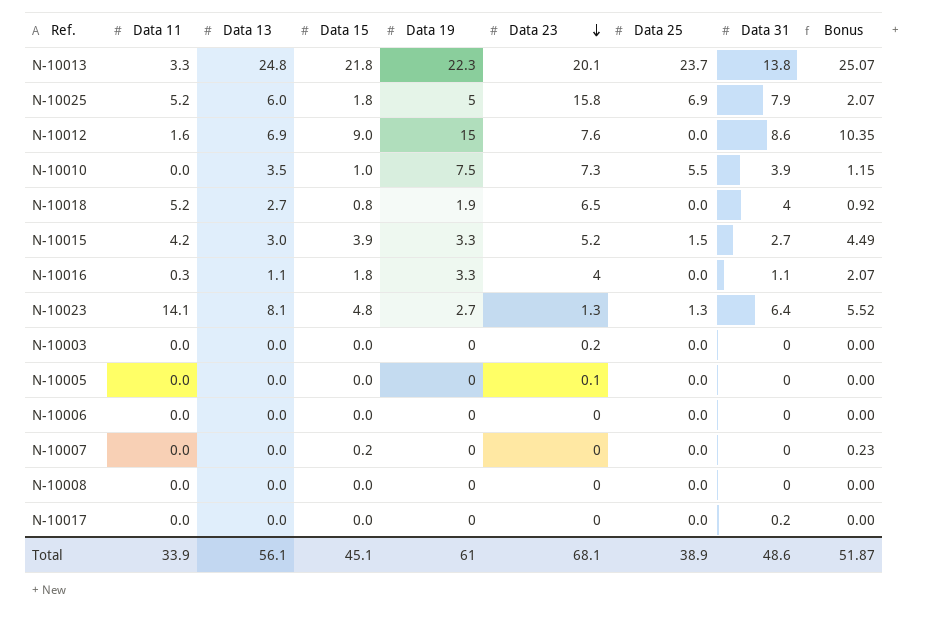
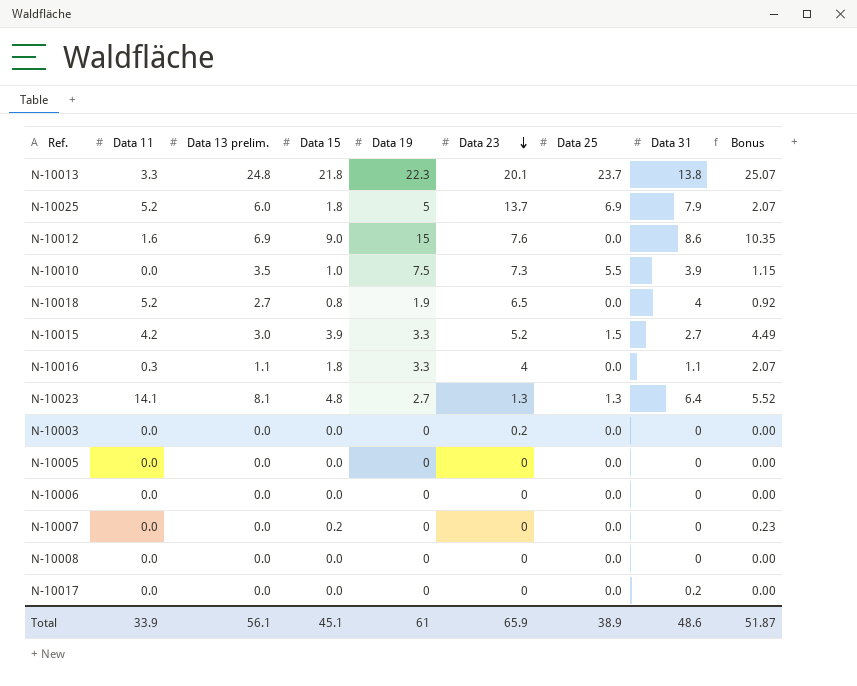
column name: Data 13 -> Data 13 prelim.
N-10025 | Data 23: 15.8 -> 13.7
N-10005 | Data 23: 0.1 -> 0
Total | Data 23: 68.1 -> 65.9

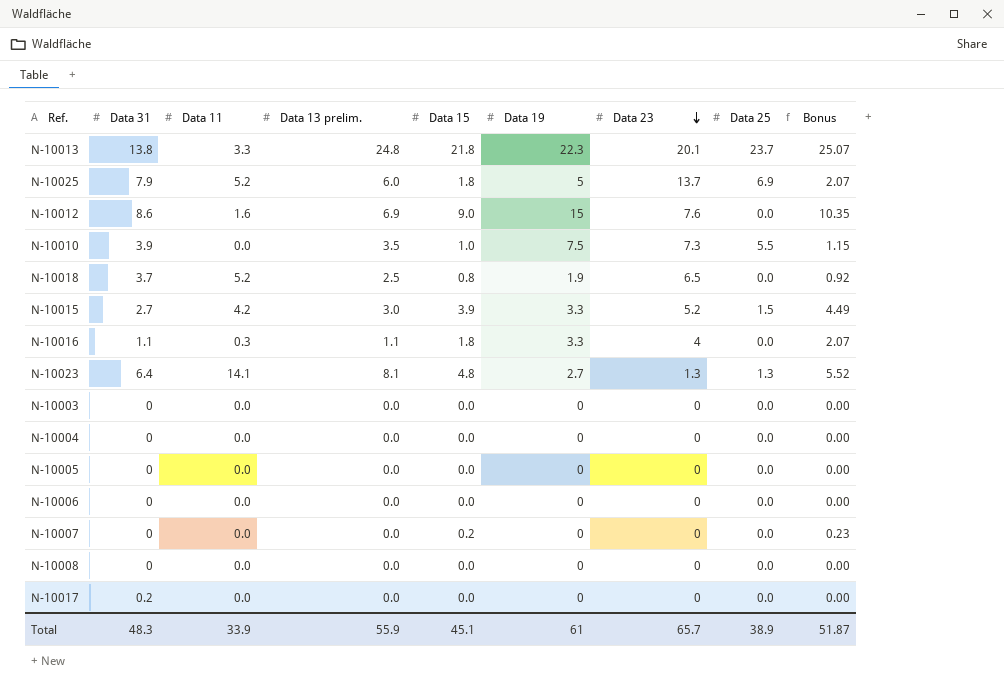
column Data 31 | position: 8 -> 2
N-10018 | Data 31: 4 -> 3.7
N-10018 | Data 13 prelim.: 2.7 -> 2.5
N-10003 | Data 23: 0.2 -> 0
row N-10004: none -> 0 | 0.0 | 0.0 | 0.0 | 0 | 0 | 0.0 | 0.00
Total | Data 31: 48.6 -> 48.3
Total | Data 13 prelim.: 56.1 -> 55.9
Total | Data 23: 65.9 -> 65.7

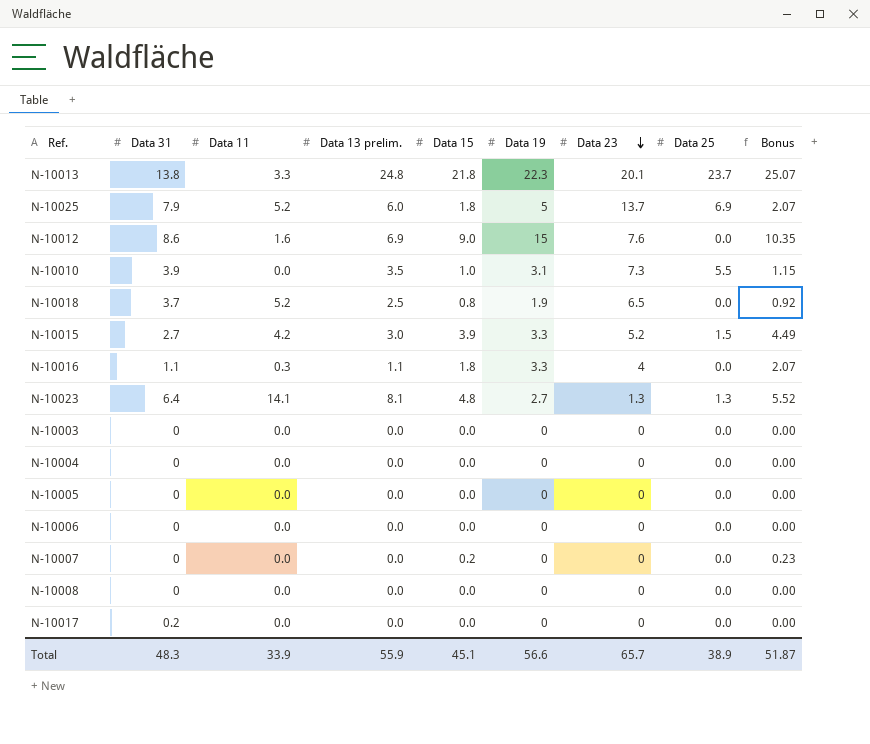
N-10010 | Data 19: 7.5 -> 3.1
Total | Data 19: 61 -> 56.6

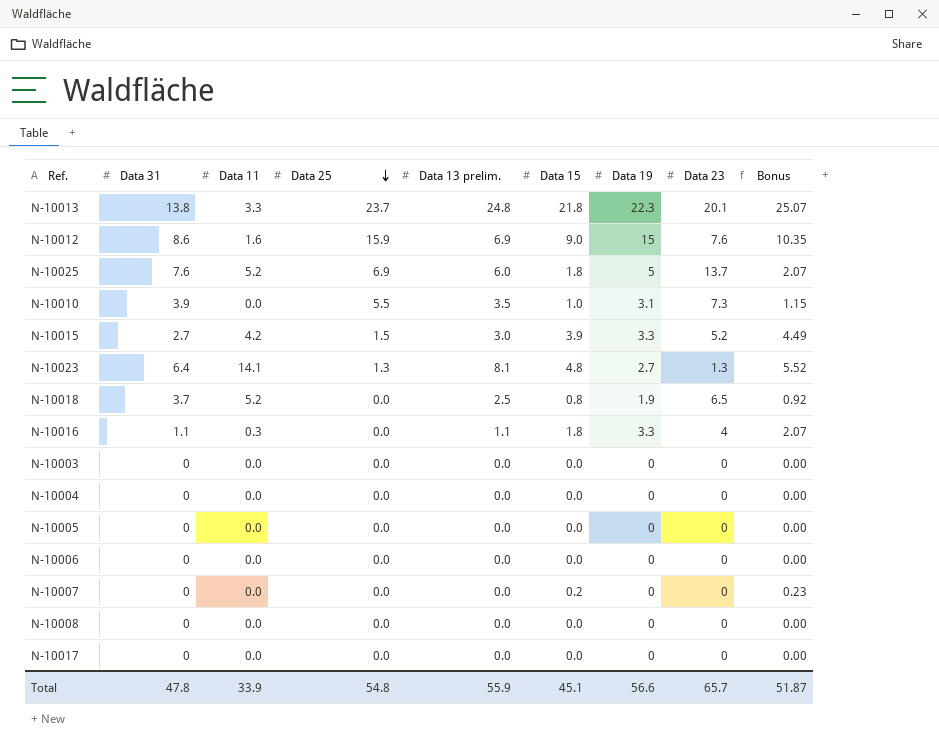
row order: Data 23 descending -> Data 25 descending
column Data 25 | position: 8 -> 4
N-10012 | Data 25: 0.0 -> 15.9
N-10025 | Data 31: 7.9 -> 7.6
N-10017 | Data 31: 0.2 -> 0
Total | Data 31: 48.3 -> 47.8
Total | Data 25: 38.9 -> 54.8

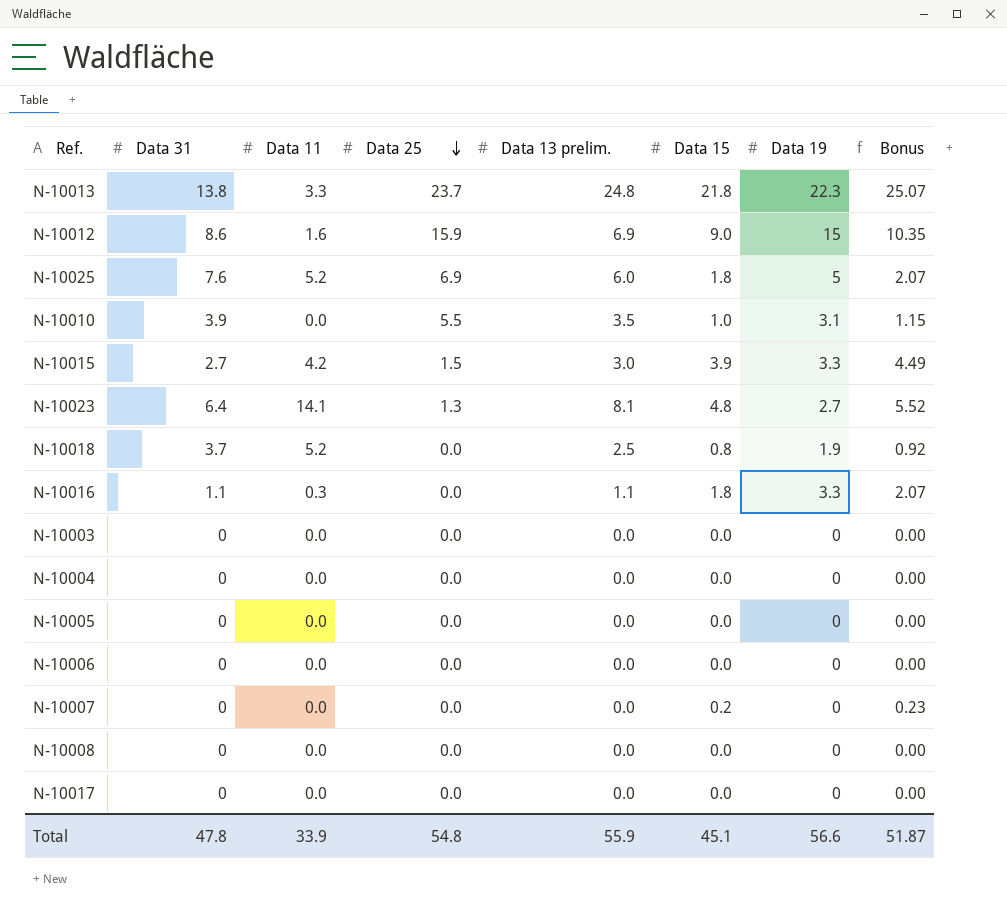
column Data 23 | position: 8 -> none

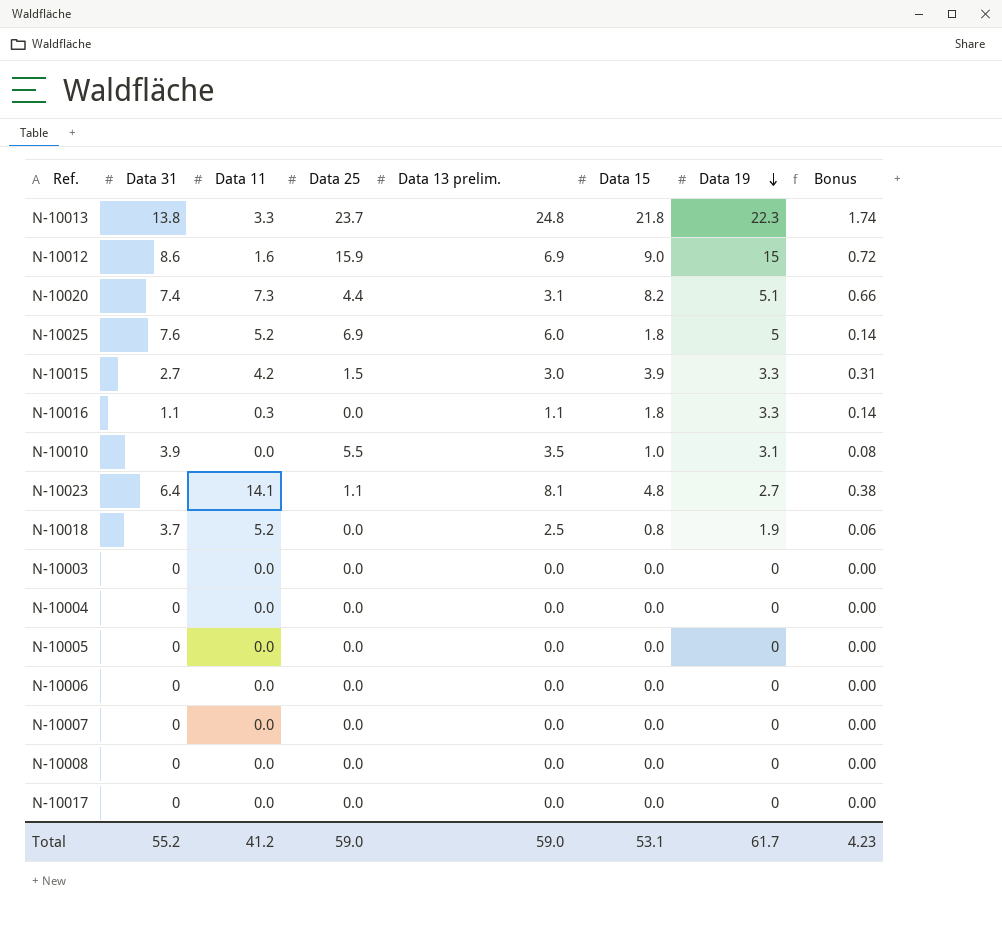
row order: Data 25 descending -> Data 19 descending
column Bonus | formula: [Data 15] * 1.15 -> [Data 15] * 0.08
row N-10020: none -> 7.4 | 7.3 | 4.4 | 3.1 | 8.2 | 5.1 | 0.66
N-10023 | Data 25: 1.3 -> 1.1
N-10007 | Data 15: 0.2 -> 0.0
Total | Data 31: 47.8 -> 55.2
Total | Data 11: 33.9 -> 41.2
Total | Data 25: 54.8 -> 59.0
Total | Data 13 prelim.: 55.9 -> 59.0
Total | Data 15: 45.1 -> 53.1
Total | Data 19: 56.6 -> 61.7
Total | Bonus: 51.87 -> 4.23

